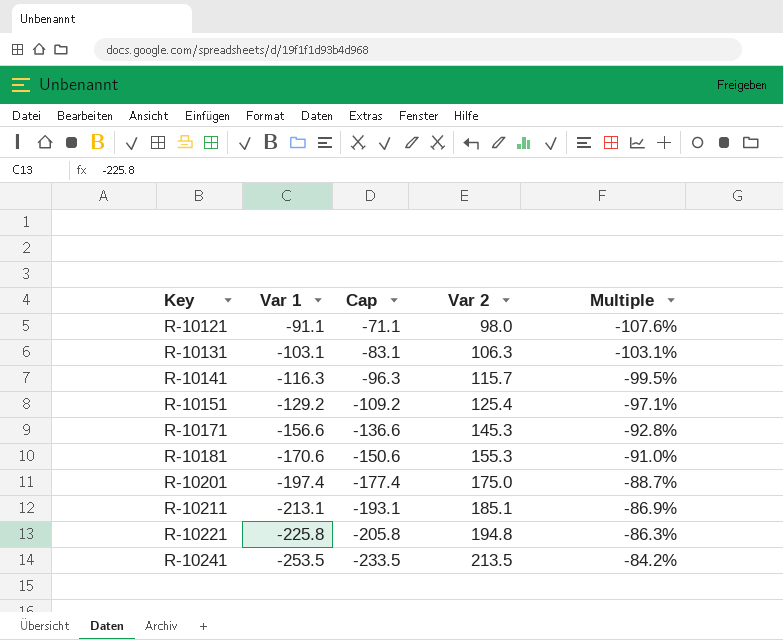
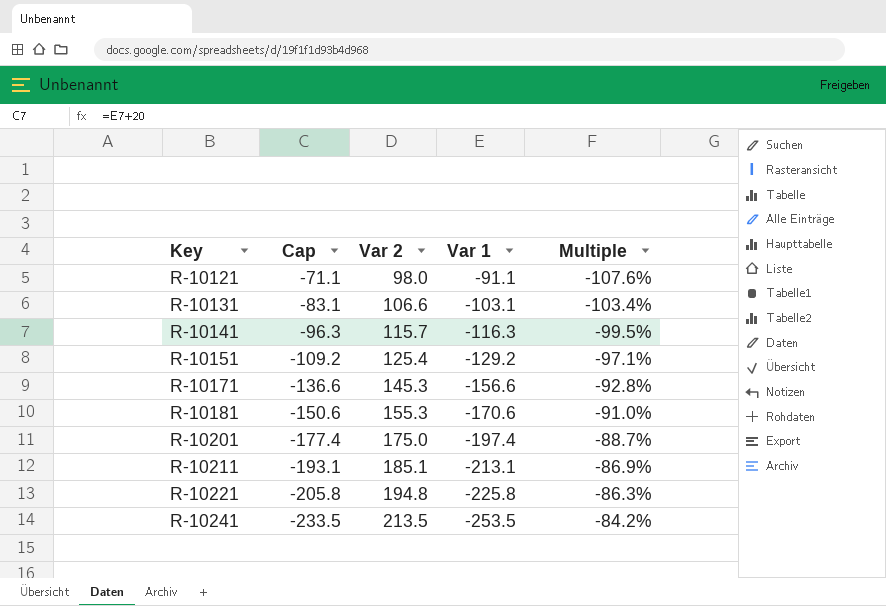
column Var 1 | position: 2 -> 4
R-10131 | Var 2: 106.3 -> 106.6
R-10131 | Multiple: -103.1% -> -103.4%

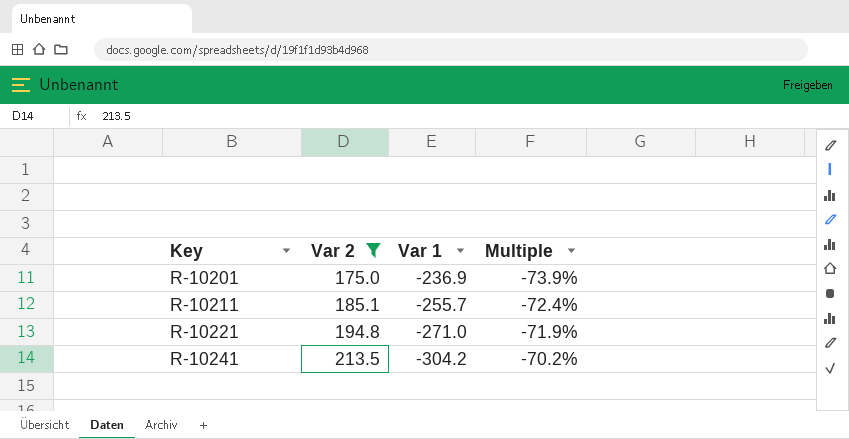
filter: none -> Var 2 >= 175.0
column Cap | formula: [Var 1] + 20 -> none
R-10201 | Var 1: -197.4 -> -236.9
R-10201 | Multiple: -88.7% -> -73.9%
R-10211 | Var 1: -213.1 -> -255.7
R-10211 | Multiple: -86.9% -> -72.4%
R-10221 | Var 1: -225.8 -> -271.0
R-10221 | Multiple: -86.3% -> -71.9%
R-10241 | Var 1: -253.5 -> -304.2
R-10241 | Multiple: -84.2% -> -70.2%

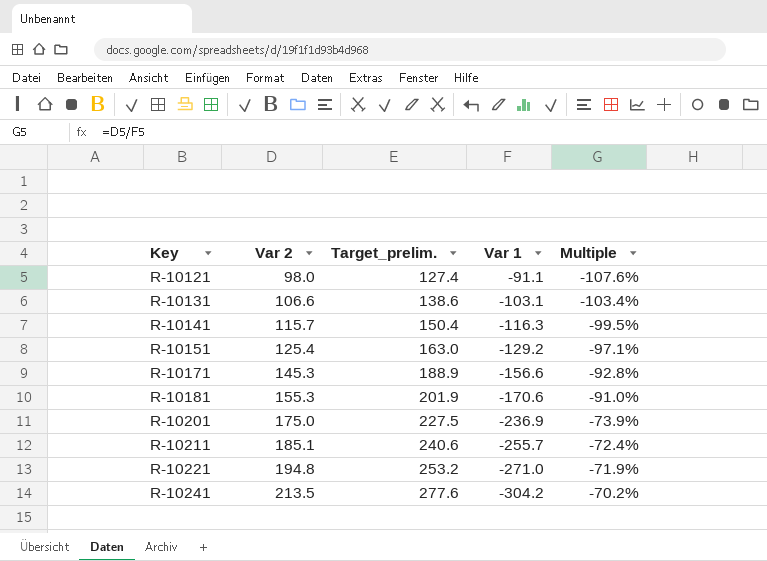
filter: Var 2 >= 175.0 -> none
column Target_prelim. | formula: none -> [Var 2] * 1.3

